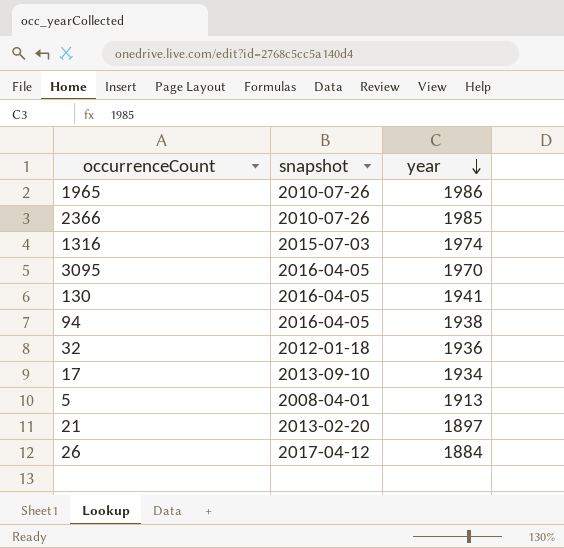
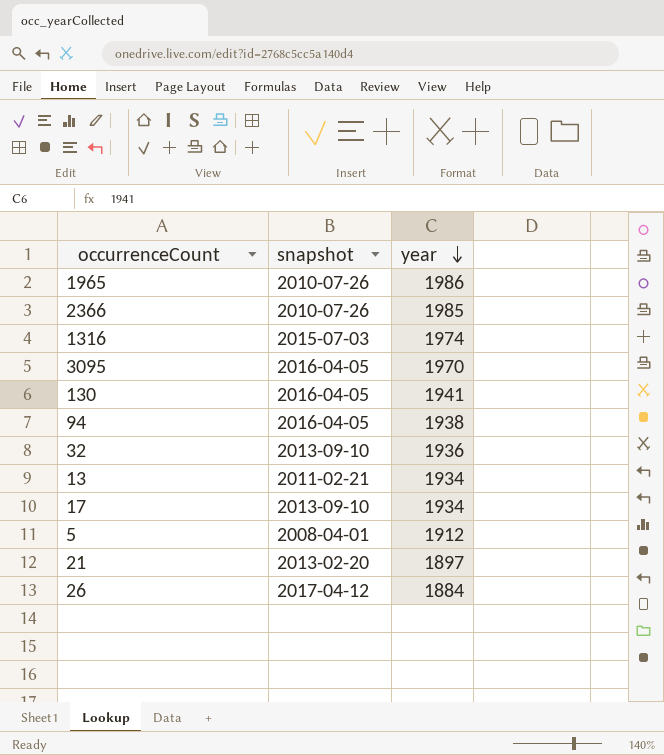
32 | snapshot: 2012-01-18 -> 2013-09-10
row 13: none -> 2011-02-21 | 1934
5 | year: 1913 -> 1912

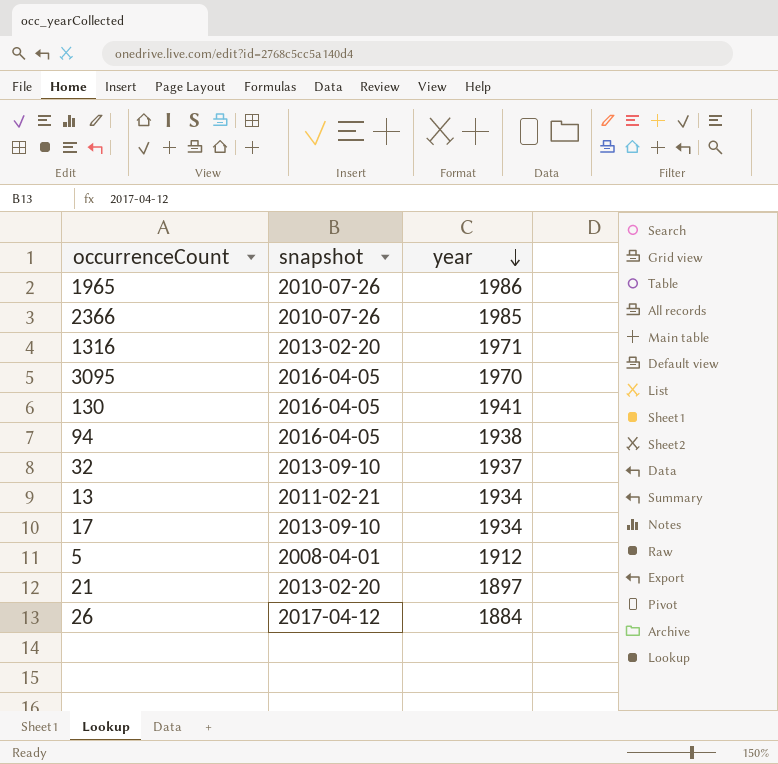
1316 | snapshot: 2015-07-03 -> 2013-02-20
1316 | year: 1974 -> 1971
32 | year: 1936 -> 1937

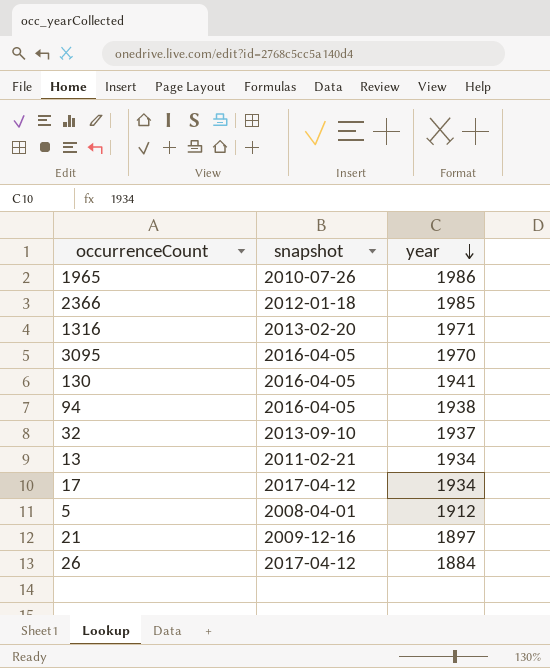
2366 | snapshot: 2010-07-26 -> 2012-01-18
17 | snapshot: 2013-09-10 -> 2017-04-12
21 | snapshot: 2013-02-20 -> 2009-12-16

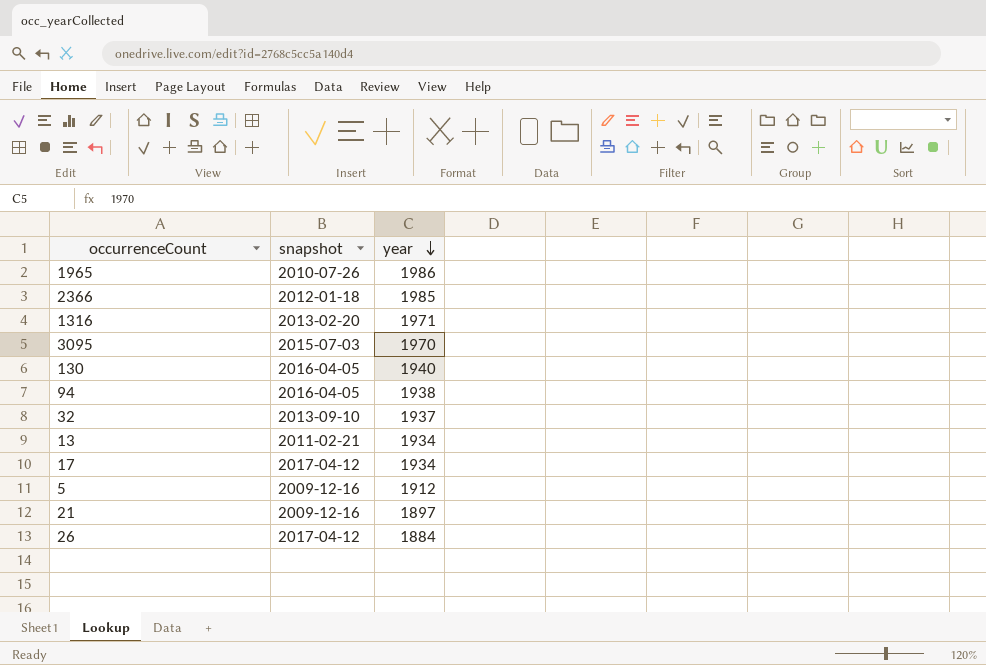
3095 | snapshot: 2016-04-05 -> 2015-07-03
130 | year: 1941 -> 1940
5 | snapshot: 2008-04-01 -> 2009-12-16

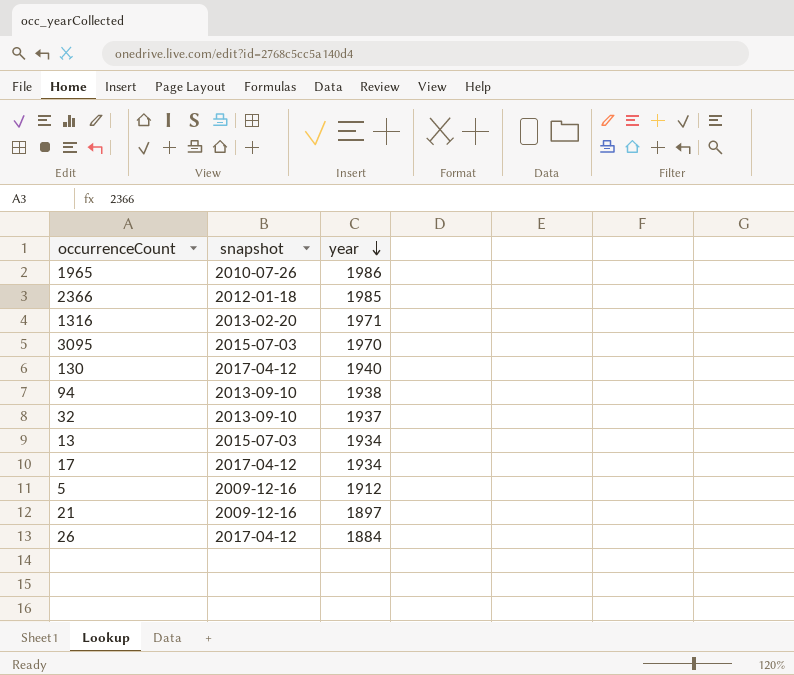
130 | snapshot: 2016-04-05 -> 2017-04-12
94 | snapshot: 2016-04-05 -> 2013-09-10
13 | snapshot: 2011-02-21 -> 2015-07-03

